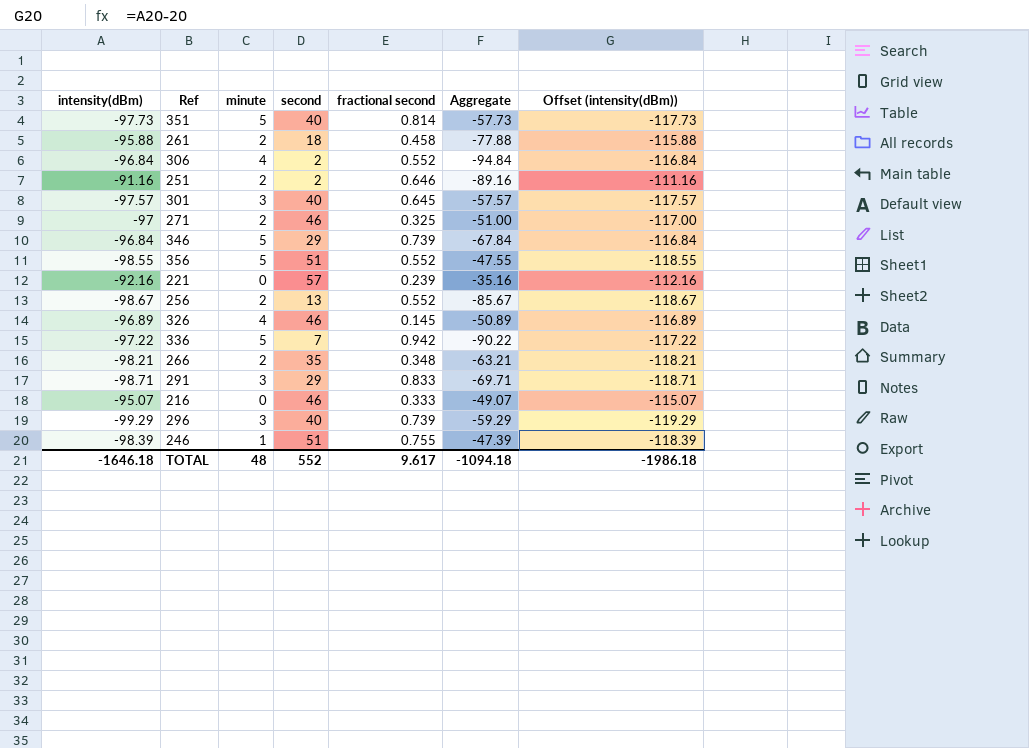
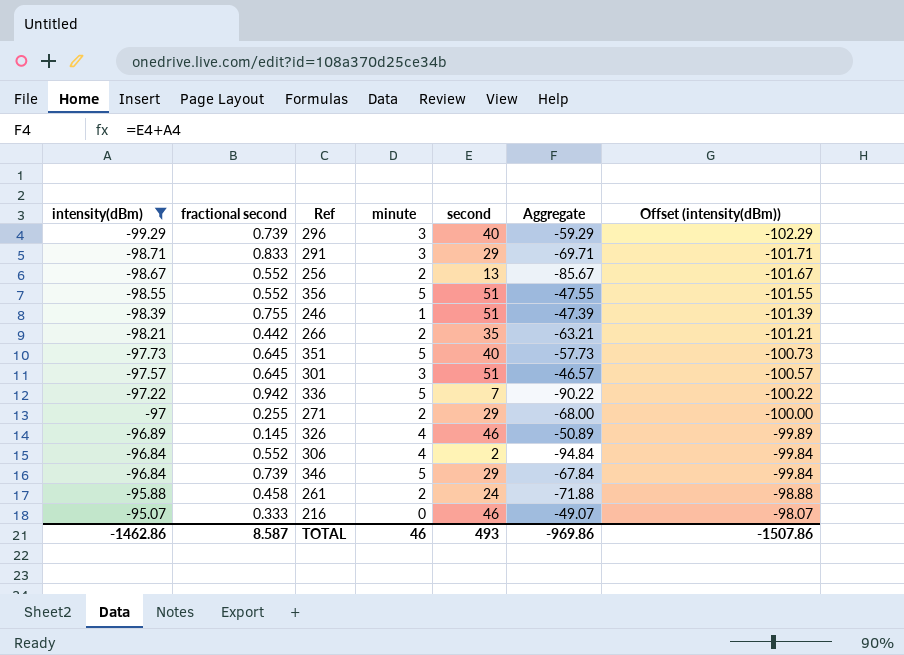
filter: none -> intensity(dBm) <= -95.07
row order: none -> intensity(dBm) ascending
column fractional second | position: 5 -> 2
column Offset (intensity(dBm)) | formula: [intensity(dBm)] - 20 -> [intensity(dBm)] - 3
266 | fractional second: 0.348 -> 0.442
351 | fractional second: 0.814 -> 0.645
301 | second: 40 -> 51
301 | Aggregate: -57.57 -> -46.57
271 | fractional second: 0.325 -> 0.255
271 | second: 46 -> 29
271 | Aggregate: -51.00 -> -68.00
261 | second: 18 -> 24
261 | Aggregate: -77.88 -> -71.88
TOTAL | intensity(dBm): -1646.18 -> -1462.86
TOTAL | fractional second: 9.617 -> 8.587
TOTAL | minute: 48 -> 46
TOTAL | second: 552 -> 493
TOTAL | Aggregate: -1094.18 -> -969.86
TOTAL | Offset (intensity(dBm)): -1986.18 -> -1507.86

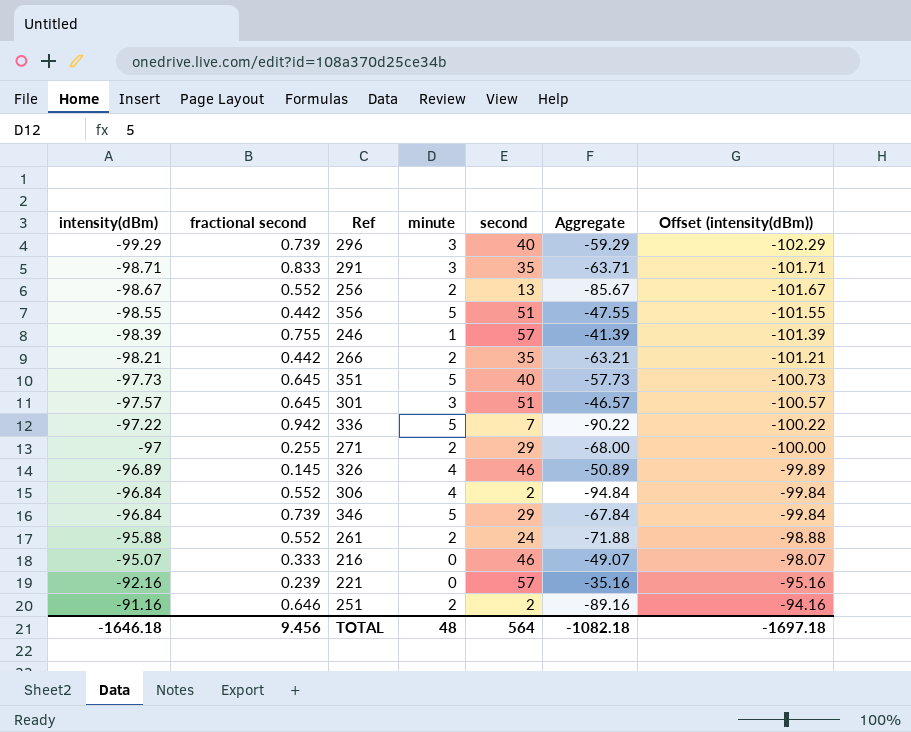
filter: intensity(dBm) <= -95.07 -> none
291 | second: 29 -> 35
291 | Aggregate: -69.71 -> -63.71
356 | fractional second: 0.552 -> 0.442
246 | second: 51 -> 57
246 | Aggregate: -47.39 -> -41.39
261 | fractional second: 0.458 -> 0.552
TOTAL | intensity(dBm): -1462.86 -> -1646.18
TOTAL | fractional second: 8.587 -> 9.456
TOTAL | minute: 46 -> 48
TOTAL | second: 493 -> 564
TOTAL | Aggregate: -969.86 -> -1082.18
TOTAL | Offset (intensity(dBm)): -1507.86 -> -1697.18

